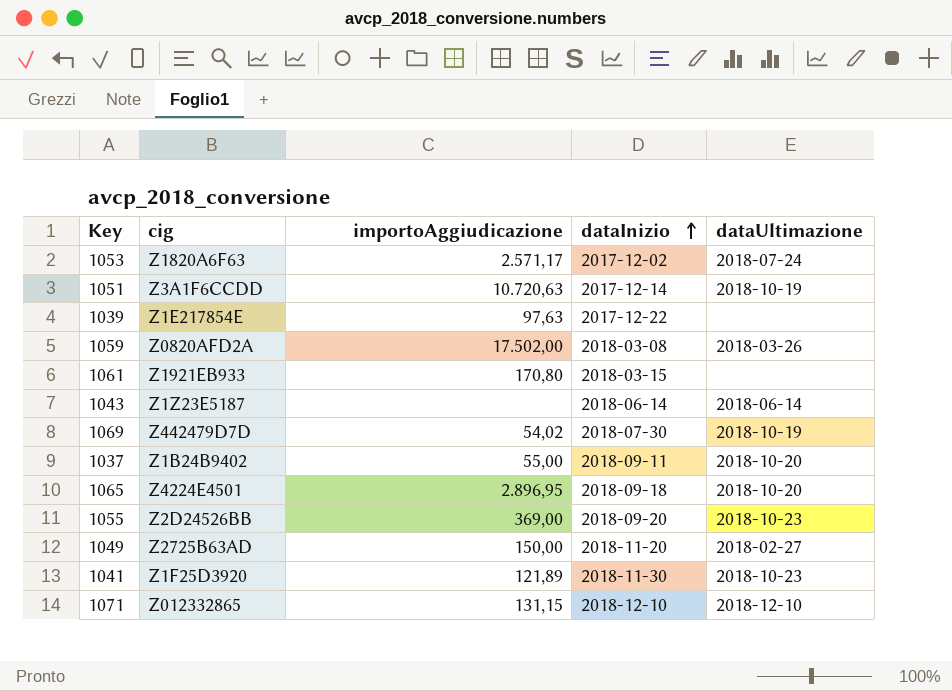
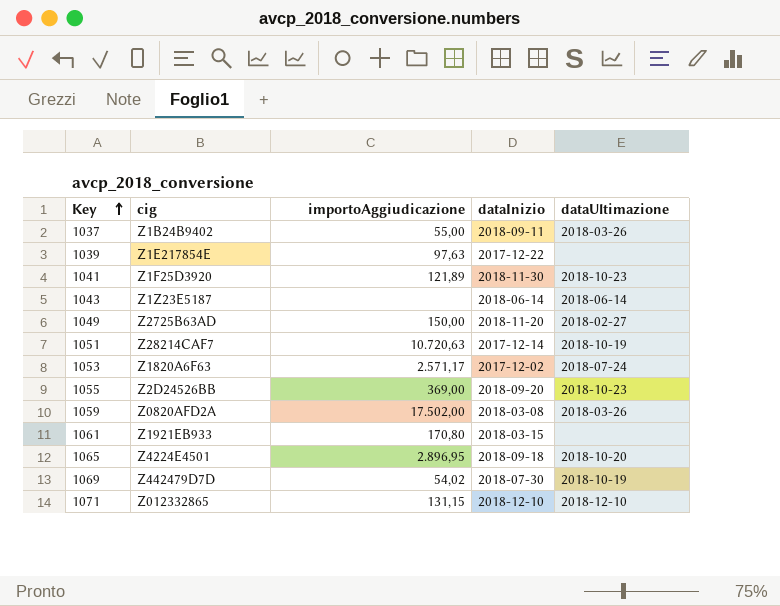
row order: dataInizio ascending -> Key ascending
1037 | dataUltimazione: 2018-10-20 -> 2018-03-26
1051 | cig: Z3A1F6CCDD -> Z28214CAF7

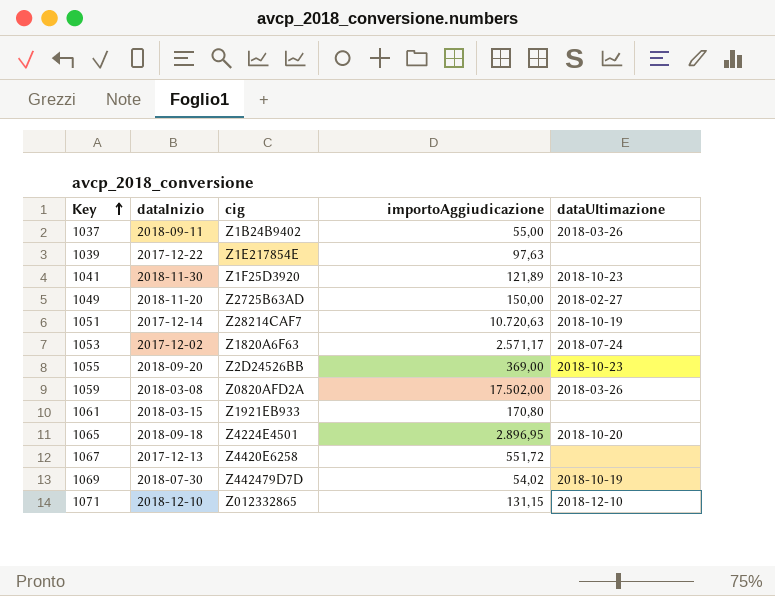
column dataInizio | position: 4 -> 2
row 1043: Z1Z23E5187 | none | 2018-06-14 | 2018-06-14 -> none
row 1067: none -> 2017-12-13 | Z4420E6258 | 551,72 | none

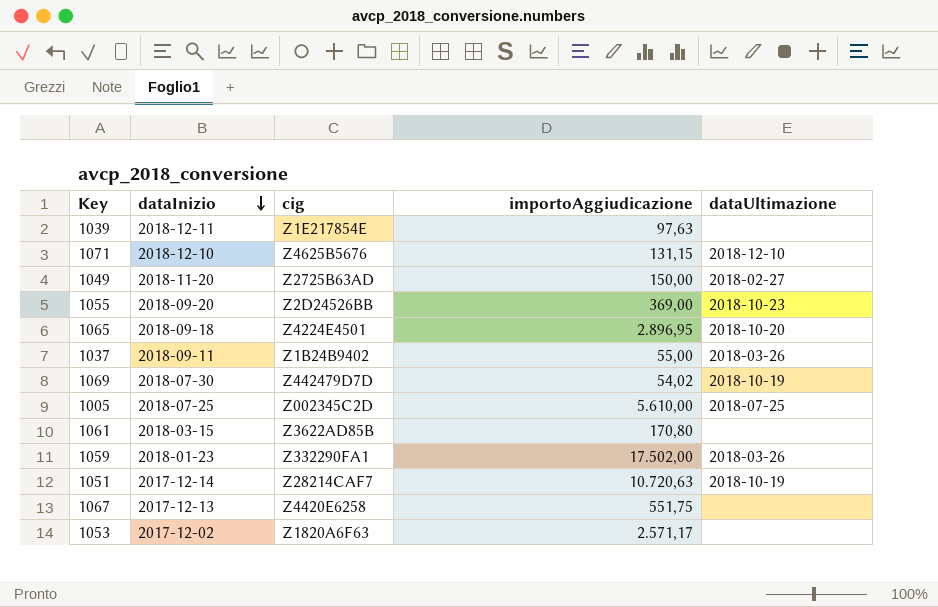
row order: Key ascending -> dataInizio descending
row 1041: 2018-11-30 | Z1F25D3920 | 121,89 | 2018-10-23 -> none
1039 | dataInizio: 2017-12-22 -> 2018-12-11
1071 | cig: Z012332865 -> Z4625B5676
row 1005: none -> 2018-07-25 | Z002345C2D | 5.610,00 | 2018-07-25
1061 | cig: Z1921EB933 -> Z3622AD85B
1059 | dataInizio: 2018-03-08 -> 2018-01-23
1059 | cig: Z0820AFD2A -> Z332290FA1
1067 | importoAggiudicazione: 551,72 -> 551,75
1053 | dataUltimazione: 2018-07-24 -> none

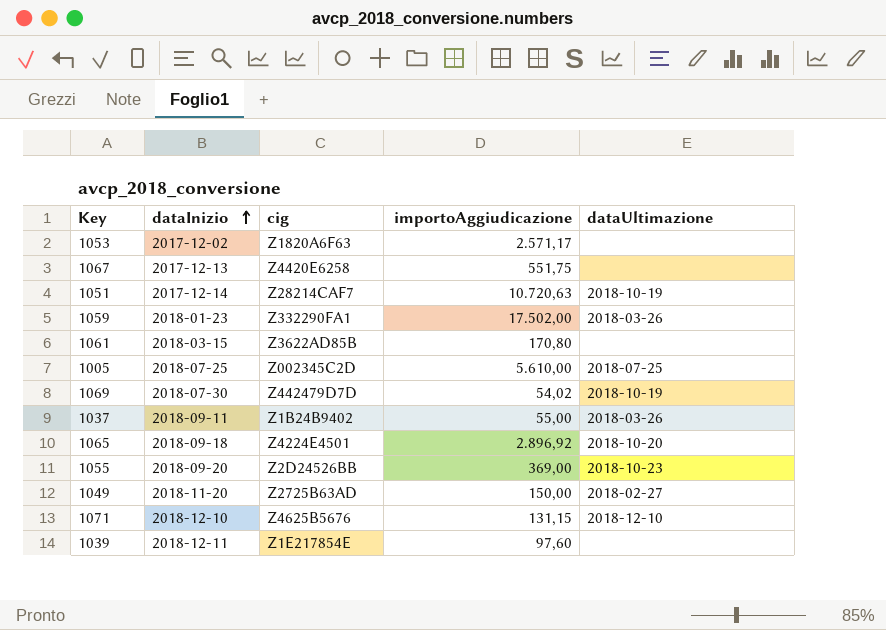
row order: dataInizio descending -> dataInizio ascending
1065 | importoAggiudicazione: 2.896,95 -> 2.896,92
1039 | importoAggiudicazione: 97,63 -> 97,60

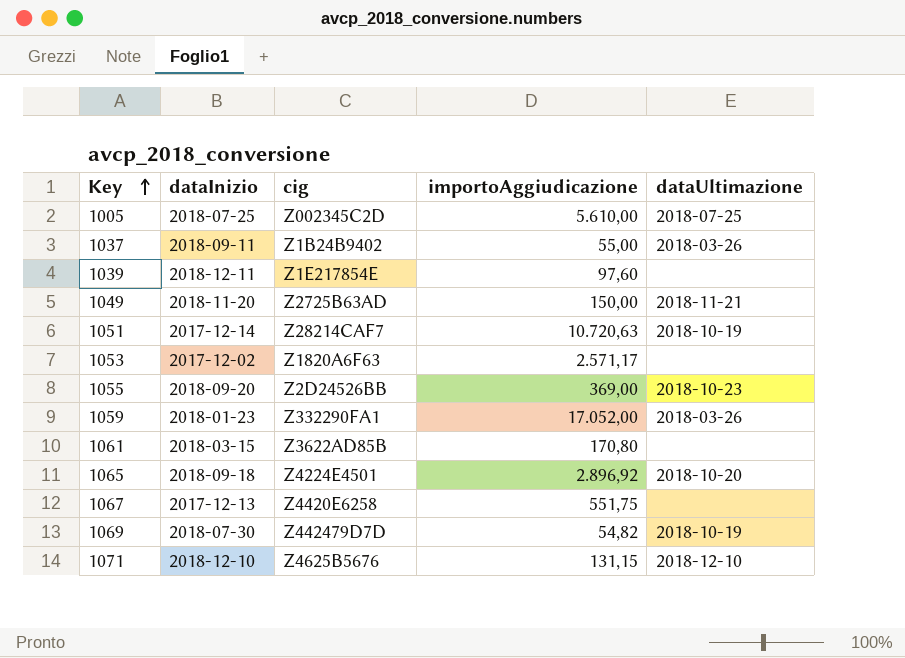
row order: dataInizio ascending -> Key ascending
1049 | dataUltimazione: 2018-02-27 -> 2018-11-21
1059 | importoAggiudicazione: 17.502,00 -> 17.052,00
1069 | importoAggiudicazione: 54,02 -> 54,82

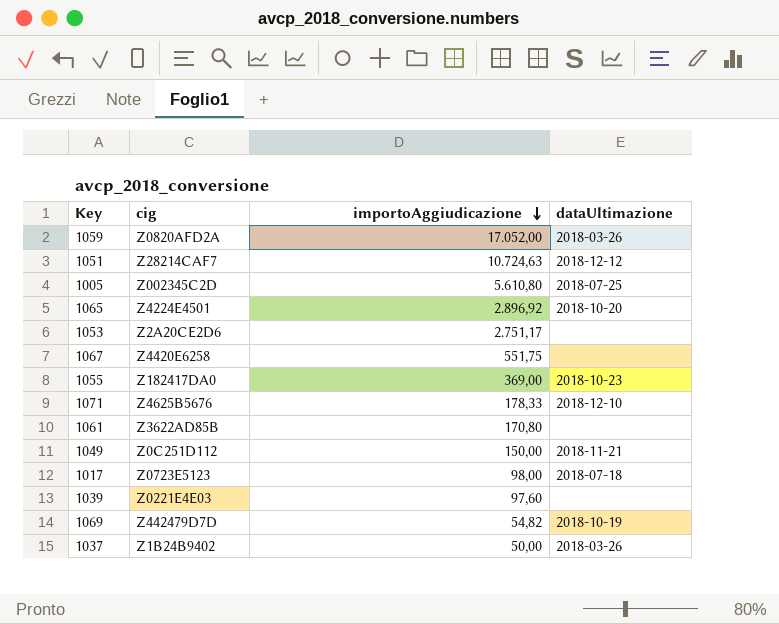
row order: Key ascending -> importoAggiudicazione descending
column dataInizio | position: 2 -> none
1059 | cig: Z332290FA1 -> Z0820AFD2A
1051 | importoAggiudicazione: 10.720,63 -> 10.724,63
1051 | dataUltimazione: 2018-10-19 -> 2018-12-12
1005 | importoAggiudicazione: 5.610,00 -> 5.610,80
1053 | cig: Z1820A6F63 -> Z2A20CE2D6
1053 | importoAggiudicazione: 2.571,17 -> 2.751,17
1055 | cig: Z2D24526BB -> Z182417DA0
1071 | importoAggiudicazione: 131,15 -> 178,33
1049 | cig: Z2725B63AD -> Z0C251D112
row 1017: none -> Z0723E5123 | 98,00 | 2018-07-18
1039 | cig: Z1E217854E -> Z0221E4E03
1037 | importoAggiudicazione: 55,00 -> 50,00

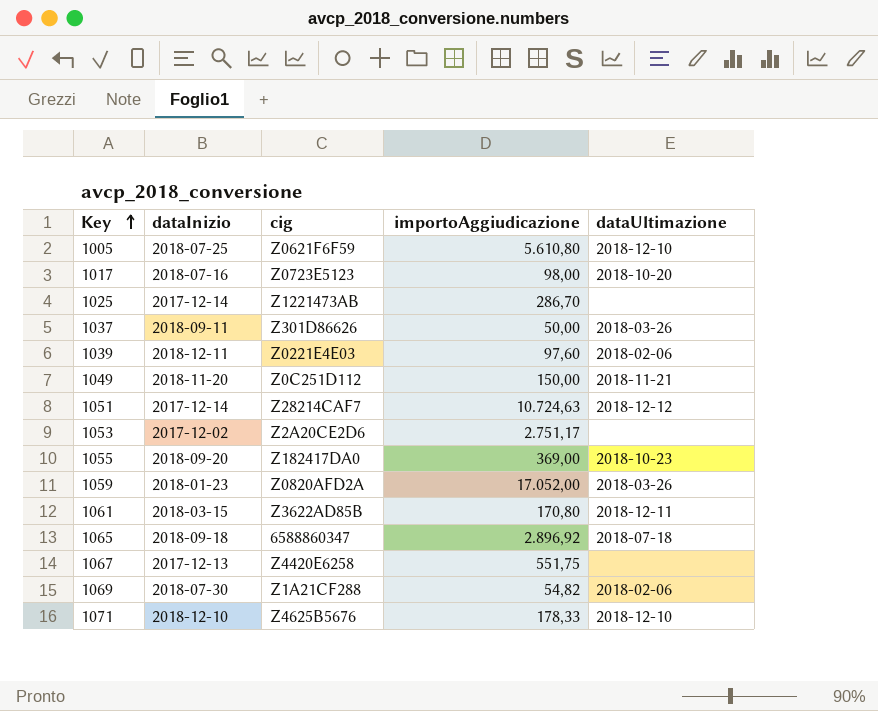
row order: importoAggiudicazione descending -> Key ascending
column dataInizio | position: none -> 2
1005 | cig: Z002345C2D -> Z0621F6F59
1005 | dataUltimazione: 2018-07-25 -> 2018-12-10
1017 | dataUltimazione: 2018-07-18 -> 2018-10-20
row 1025: none -> 2017-12-14 | Z1221473AB | 286,70 | none
1037 | cig: Z1B24B9402 -> Z301D86626
1039 | dataUltimazione: none -> 2018-02-06
1061 | dataUltimazione: none -> 2018-12-11
1065 | cig: Z4224E4501 -> 6588860347
1065 | dataUltimazione: 2018-10-20 -> 2018-07-18
1069 | cig: Z442479D7D -> Z1A21CF288
1069 | dataUltimazione: 2018-10-19 -> 2018-02-06

